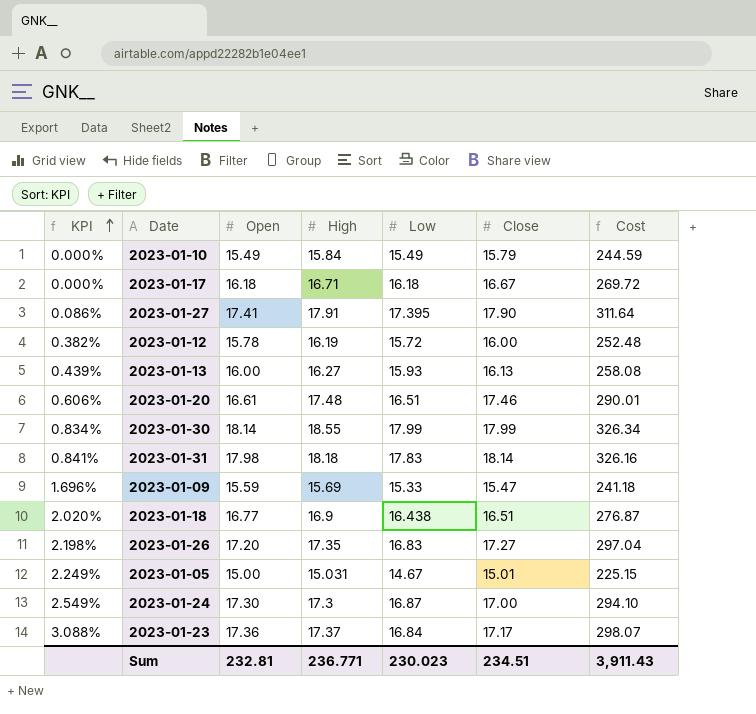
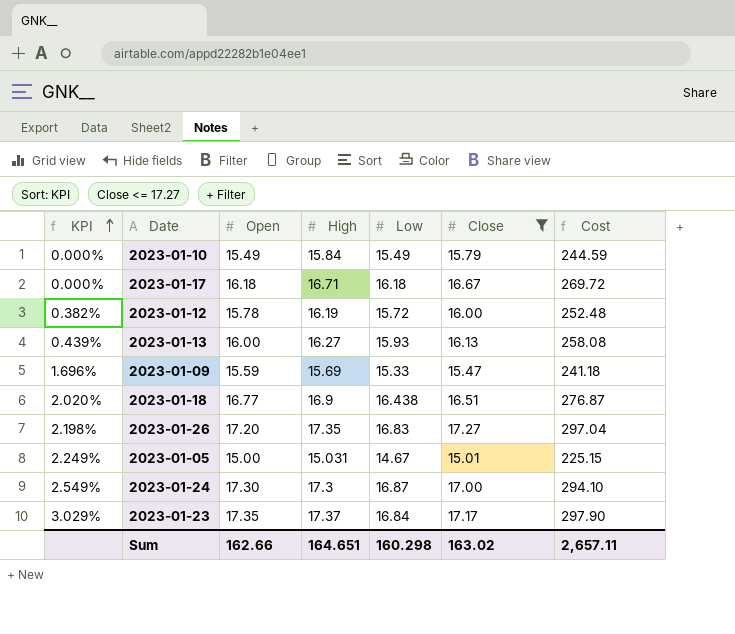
filter: none -> Close <= 17.27
2023-01-23 | KPI: 3.088% -> 3.029%
2023-01-23 | Open: 17.36 -> 17.35
2023-01-23 | Cost: 298.07 -> 297.90
Sum | Open: 232.81 -> 162.66
Sum | High: 236.771 -> 164.651
Sum | Low: 230.023 -> 160.298
Sum | Close: 234.51 -> 163.02
Sum | Cost: 3,911.43 -> 2,657.11

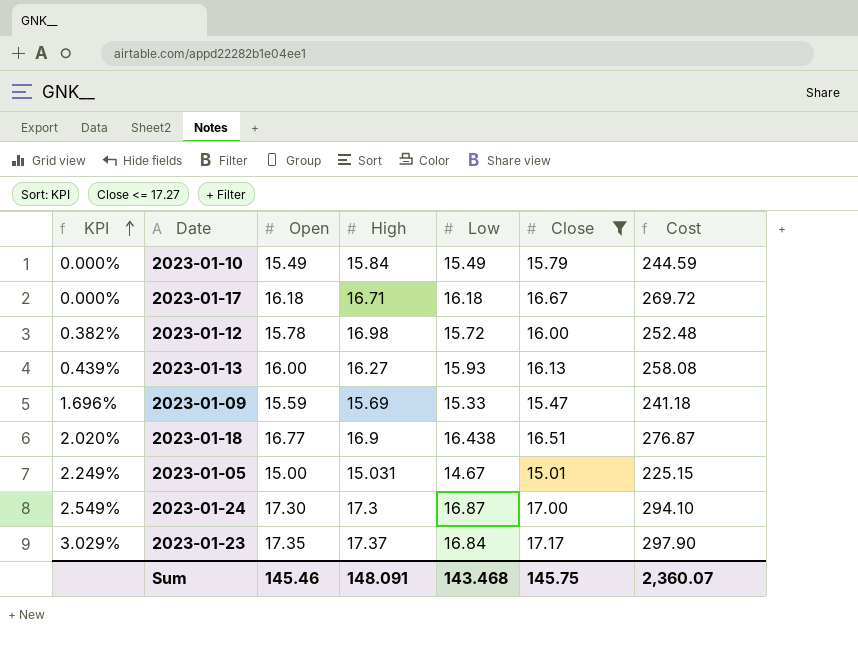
row 2023-01-26: 2.198% | 17.20 | 17.35 | 16.83 | 17.27 | 297.04 -> none
2023-01-12 | High: 16.19 -> 16.98
Sum | Open: 162.66 -> 145.46
Sum | High: 164.651 -> 148.091
Sum | Low: 160.298 -> 143.468
Sum | Close: 163.02 -> 145.75
Sum | Cost: 2,657.11 -> 2,360.07

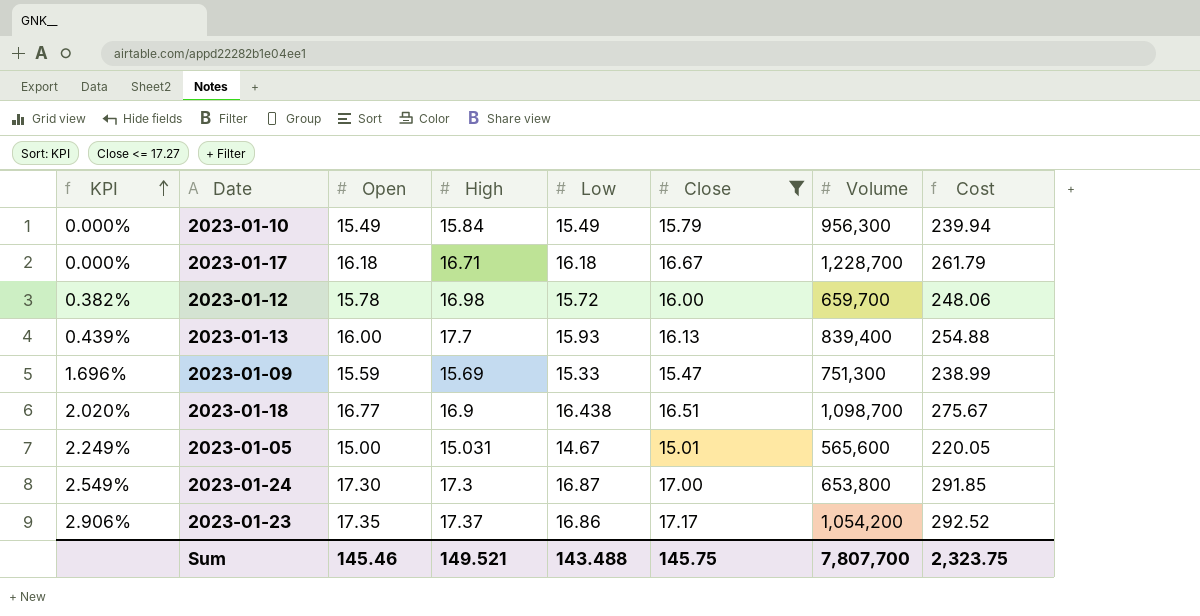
column Volume | position: none -> 7
column Cost | formula: [Open] * [Close] -> [Open] * [Low]
2023-01-13 | High: 16.27 -> 17.7
2023-01-23 | KPI: 3.029% -> 2.906%
2023-01-23 | Low: 16.84 -> 16.86
Sum | High: 148.091 -> 149.521
Sum | Low: 143.468 -> 143.488
Sum | Cost: 2,360.07 -> 2,323.75

